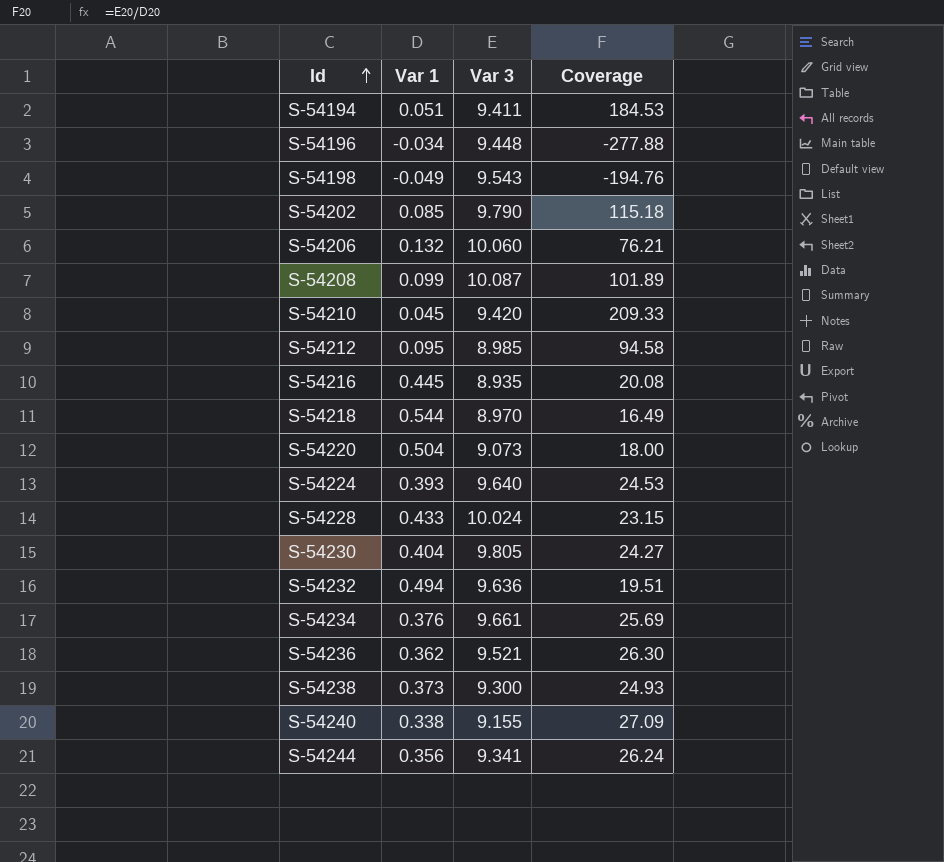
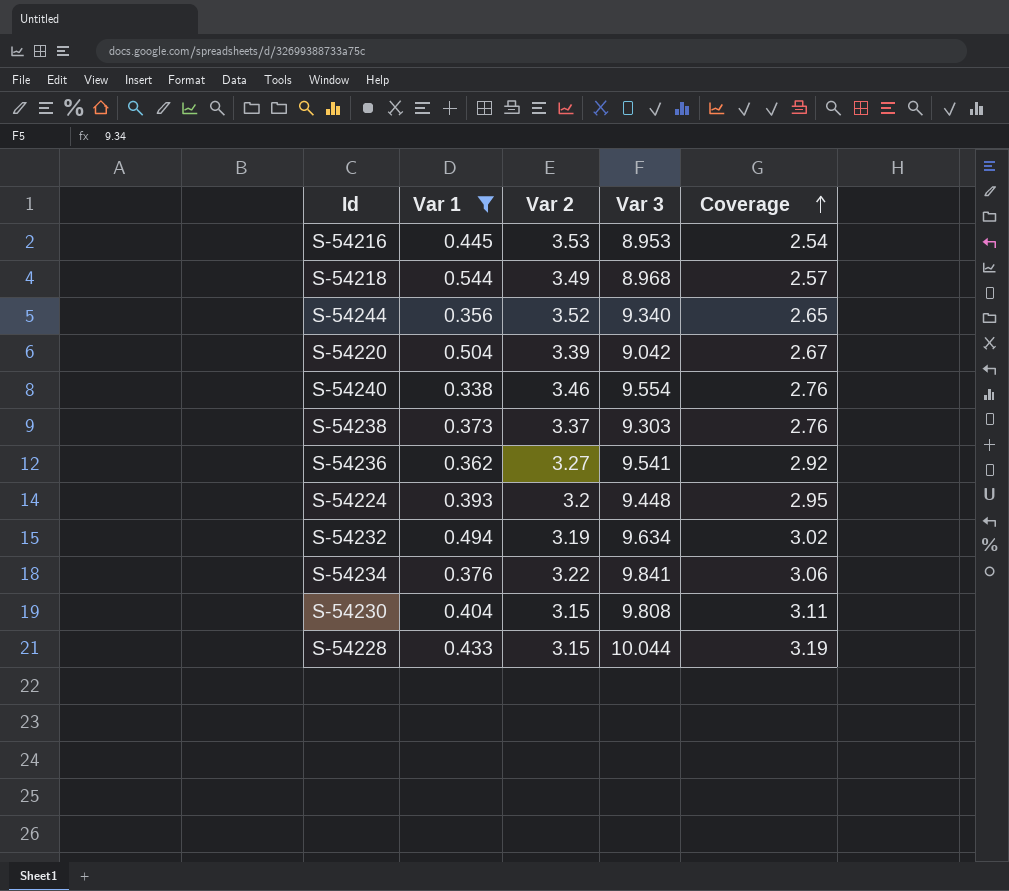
filter: none -> Var 1 >= 0.338
row order: Id ascending -> Coverage ascending
column Var 2 | position: none -> 3
column Coverage | formula: [Var 3] / [Var 1] -> [Var 3] / [Var 2]
S-54216 | Var 3: 8.935 -> 8.953
S-54218 | Var 3: 8.970 -> 8.968
S-54244 | Var 3: 9.341 -> 9.340
S-54220 | Var 3: 9.073 -> 9.042
S-54240 | Var 3: 9.155 -> 9.554
S-54238 | Var 3: 9.300 -> 9.303
S-54236 | Var 3: 9.521 -> 9.541
S-54224 | Var 3: 9.640 -> 9.448
S-54232 | Var 3: 9.636 -> 9.634
S-54234 | Var 3: 9.661 -> 9.841
S-54230 | Var 3: 9.805 -> 9.808
S-54228 | Var 3: 10.024 -> 10.044

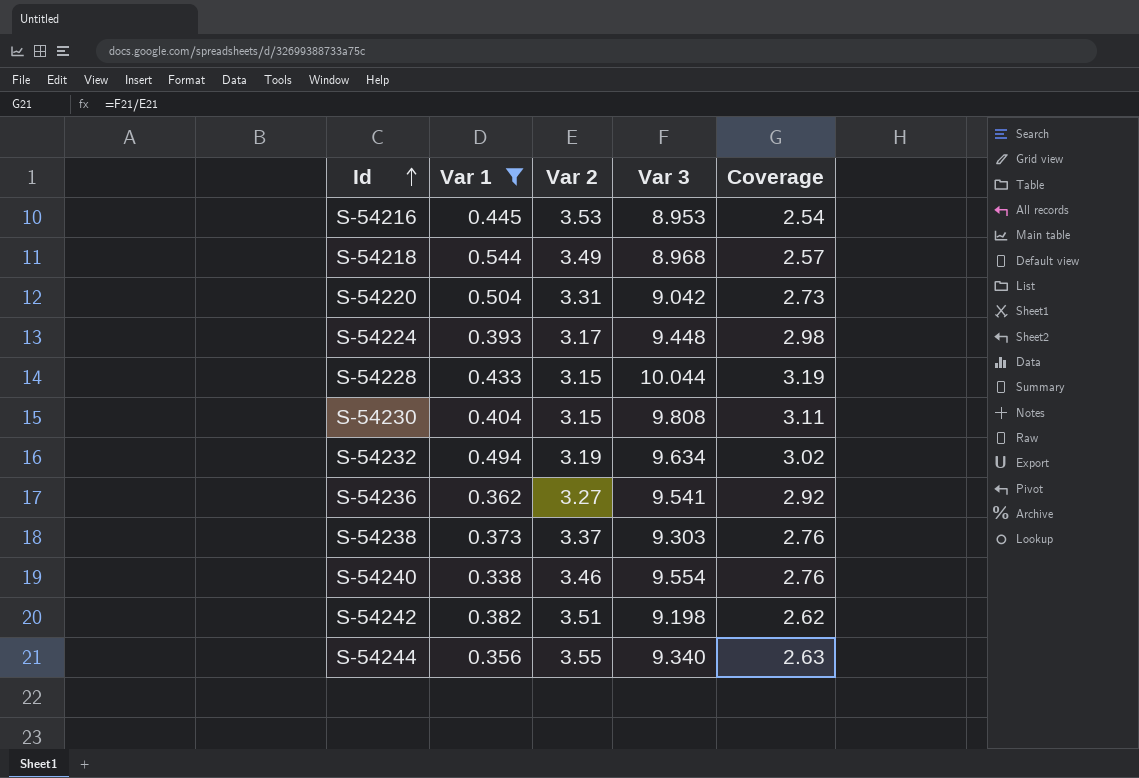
row order: Coverage ascending -> Id ascending
row S-54234: 0.376 | 3.22 | 9.841 | 3.06 -> none
S-54220 | Var 2: 3.39 -> 3.31
S-54220 | Coverage: 2.67 -> 2.73
S-54224 | Var 2: 3.2 -> 3.17
S-54224 | Coverage: 2.95 -> 2.98
row S-54242: none -> 0.382 | 3.51 | 9.198 | 2.62
S-54244 | Var 2: 3.52 -> 3.55
S-54244 | Coverage: 2.65 -> 2.63

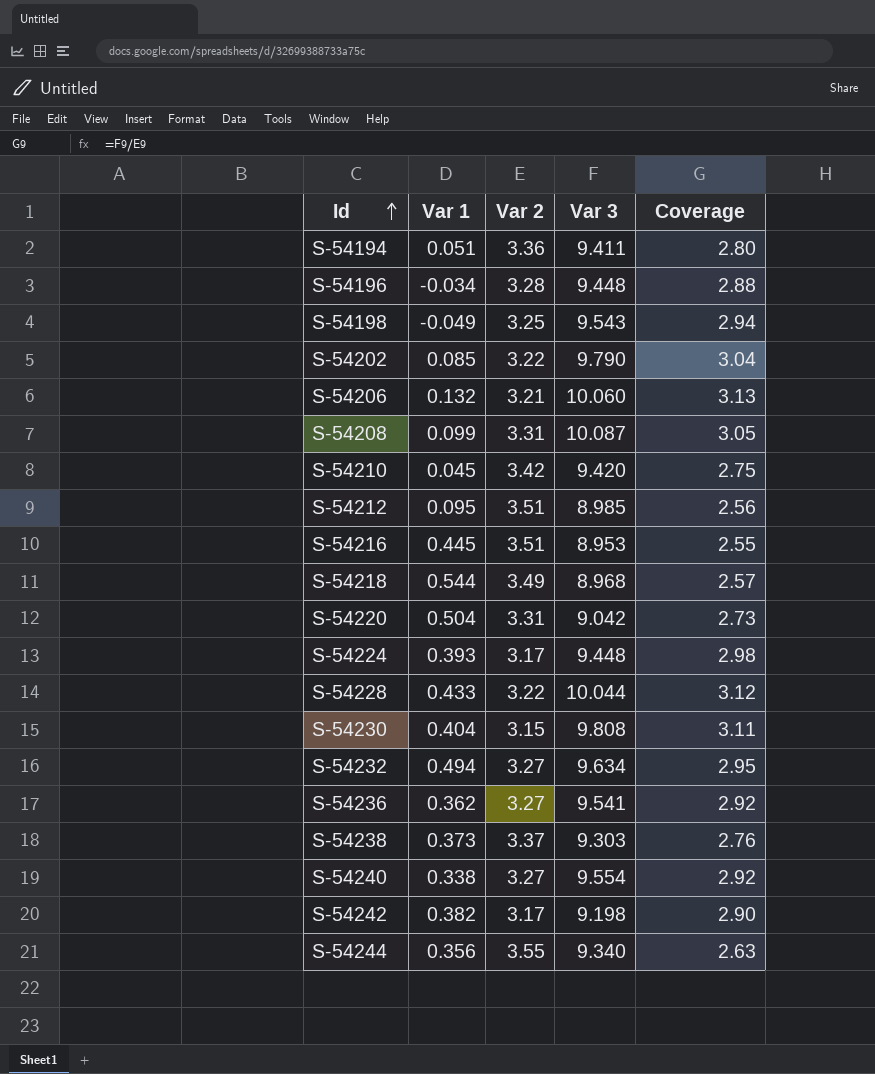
filter: Var 1 >= 0.338 -> none
S-54216 | Var 2: 3.53 -> 3.51
S-54216 | Coverage: 2.54 -> 2.55
S-54228 | Var 2: 3.15 -> 3.22
S-54228 | Coverage: 3.19 -> 3.12
S-54232 | Var 2: 3.19 -> 3.27
S-54232 | Coverage: 3.02 -> 2.95
S-54240 | Var 2: 3.46 -> 3.27
S-54240 | Coverage: 2.76 -> 2.92
S-54242 | Var 2: 3.51 -> 3.17
S-54242 | Coverage: 2.62 -> 2.90

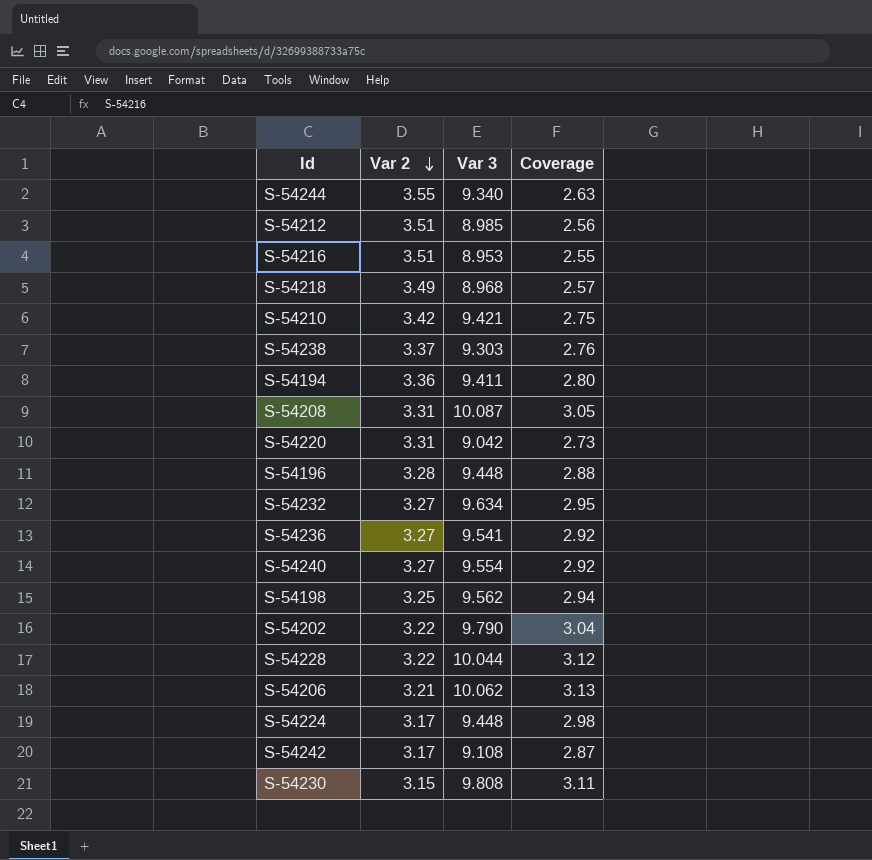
row order: Id ascending -> Var 2 descending
column Var 1 | position: 2 -> none
S-54210 | Var 3: 9.420 -> 9.421
S-54198 | Var 3: 9.543 -> 9.562
S-54206 | Var 3: 10.060 -> 10.062
S-54242 | Var 3: 9.198 -> 9.108
S-54242 | Coverage: 2.90 -> 2.87

